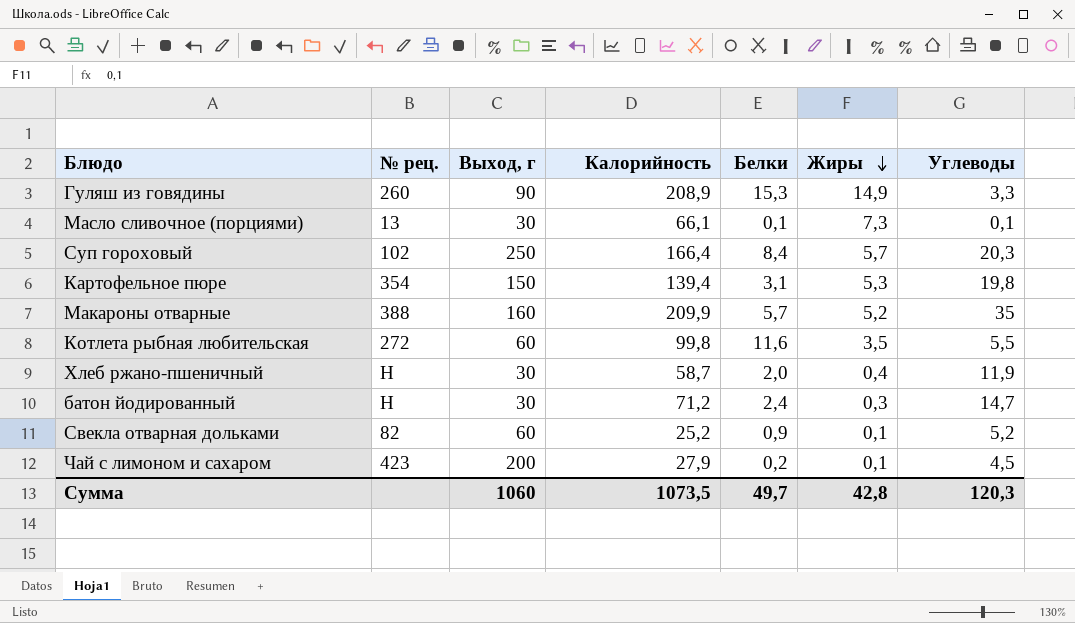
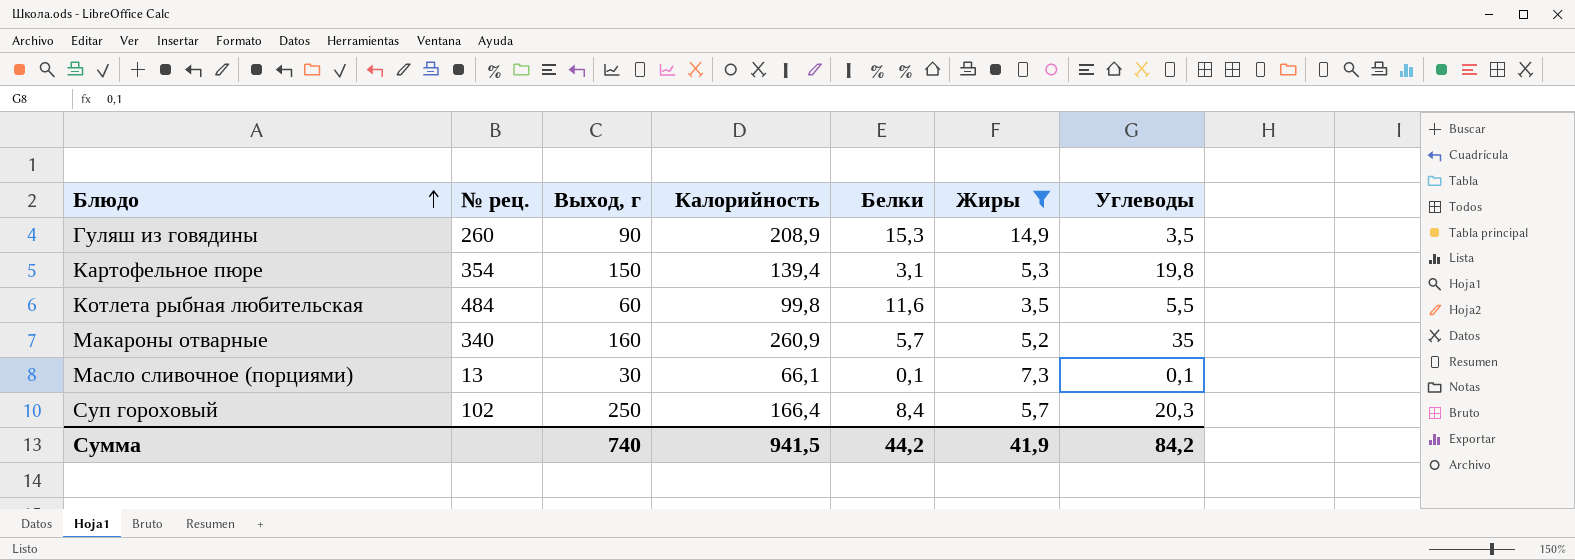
filter: none -> Жиры >= 3,5
row order: Жиры descending -> Блюдо ascending
Гуляш из говядины | Углеводы: 3,3 -> 3,5
Котлета рыбная любительская | № рец.: 272 -> 484
Макароны отварные | № рец.: 388 -> 340
Макароны отварные | Калорийность: 209,9 -> 260,9
Сумма | Выход, г: 1060 -> 740
Сумма | Калорийность: 1073,5 -> 941,5
Сумма | Белки: 49,7 -> 44,2
Сумма | Жиры: 42,8 -> 41,9
Сумма | Углеводы: 120,3 -> 84,2

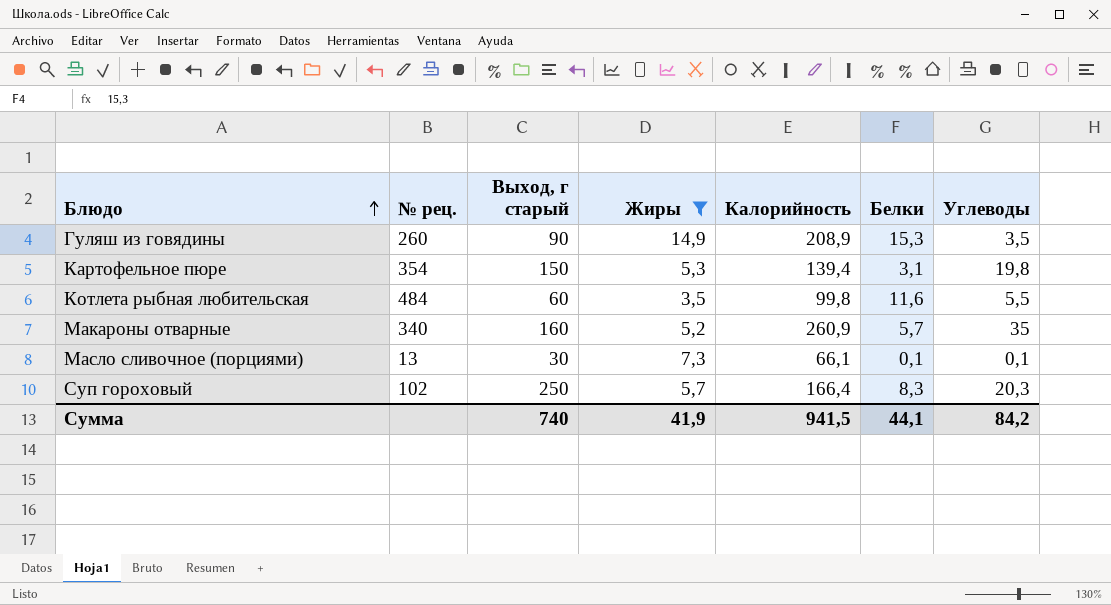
column name: Выход, г -> Выход, г старый
column Жиры | position: 6 -> 4
Суп гороховый | Белки: 8,4 -> 8,3
Сумма | Белки: 44,2 -> 44,1

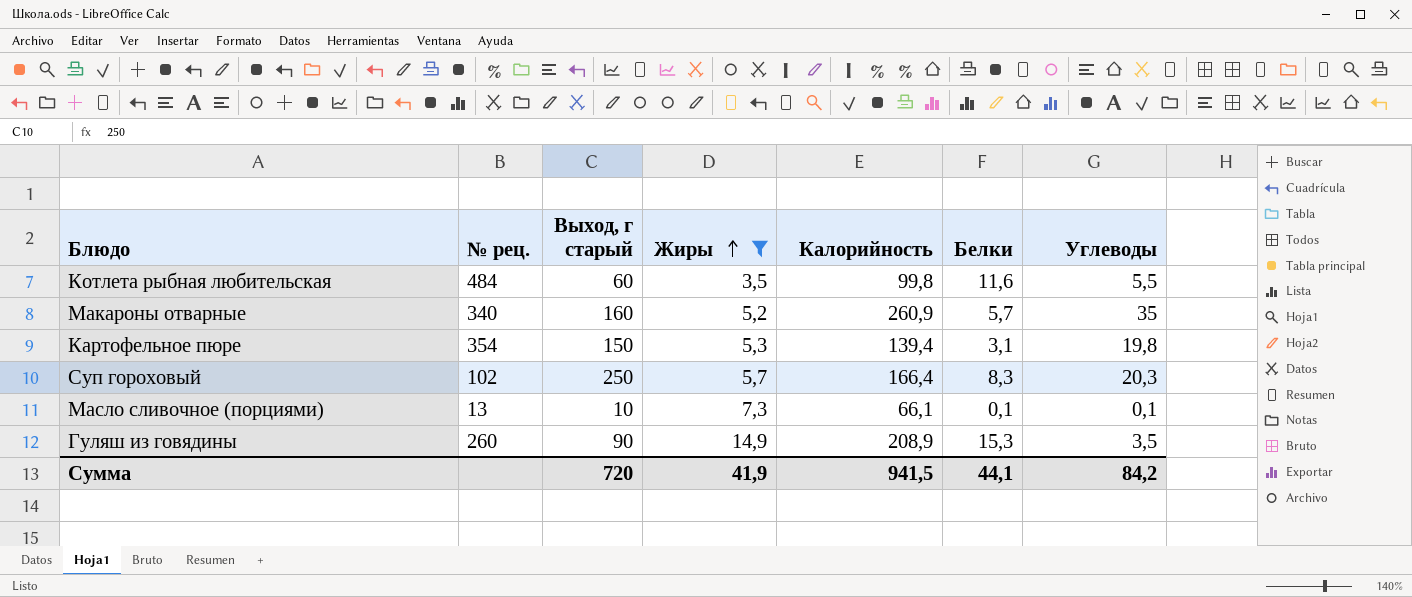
row order: Блюдо ascending -> Жиры ascending
Масло сливочное (порциями) | Выход, г старый: 30 -> 10
Сумма | Выход, г старый: 740 -> 720

